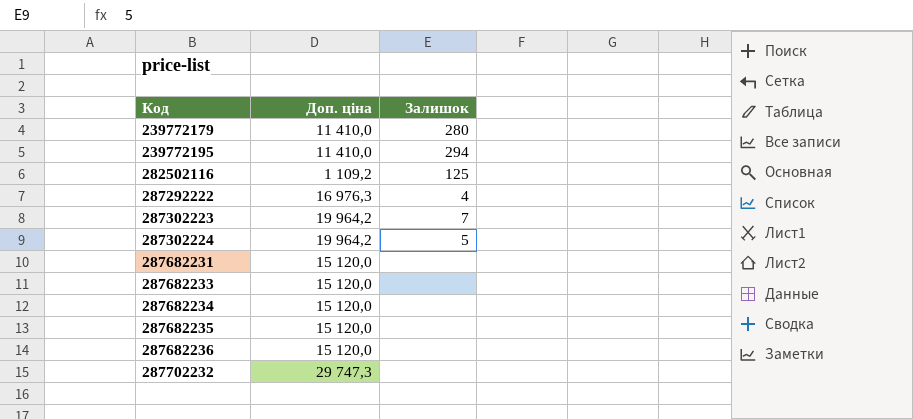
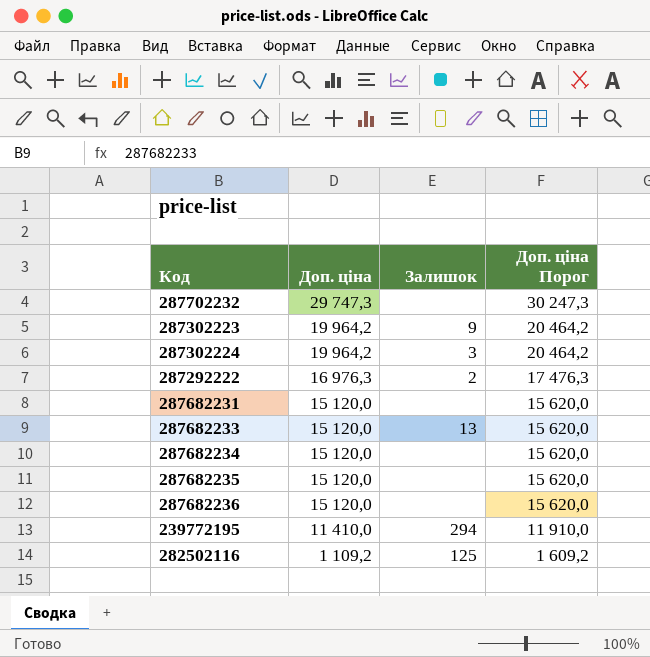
row order: Код ascending -> Доп. ціна descending
column Доп. ціна Порог | formula: none -> [Доп. ціна] + 500
row 239772179: 11 410,0 | 280 -> none
287302223 | Залишок: 7 -> 9
287302224 | Залишок: 5 -> 3
287292222 | Залишок: 4 -> 2
287682233 | Залишок: none -> 13

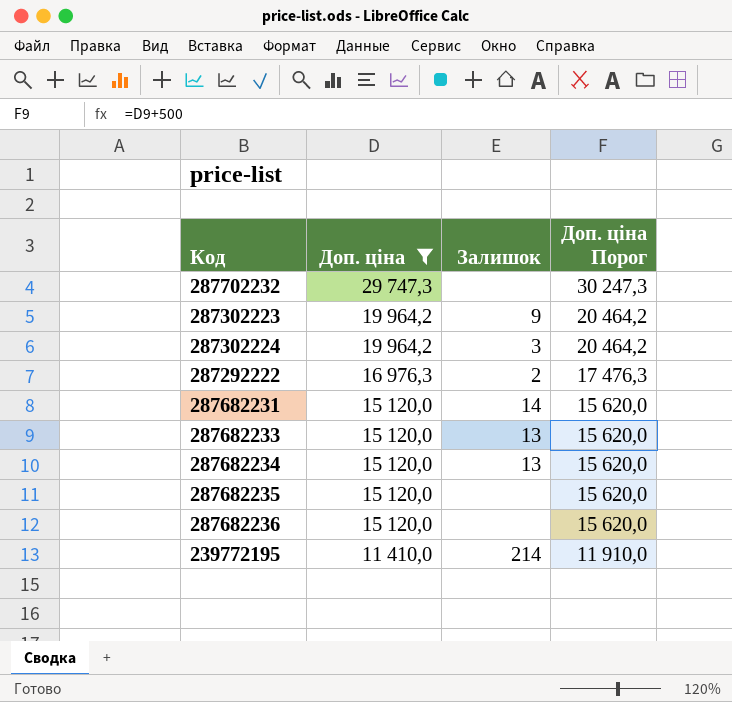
filter: none -> Доп. ціна != 1 109,2
287682231 | Залишок: none -> 14
287682234 | Залишок: none -> 13
239772195 | Залишок: 294 -> 214

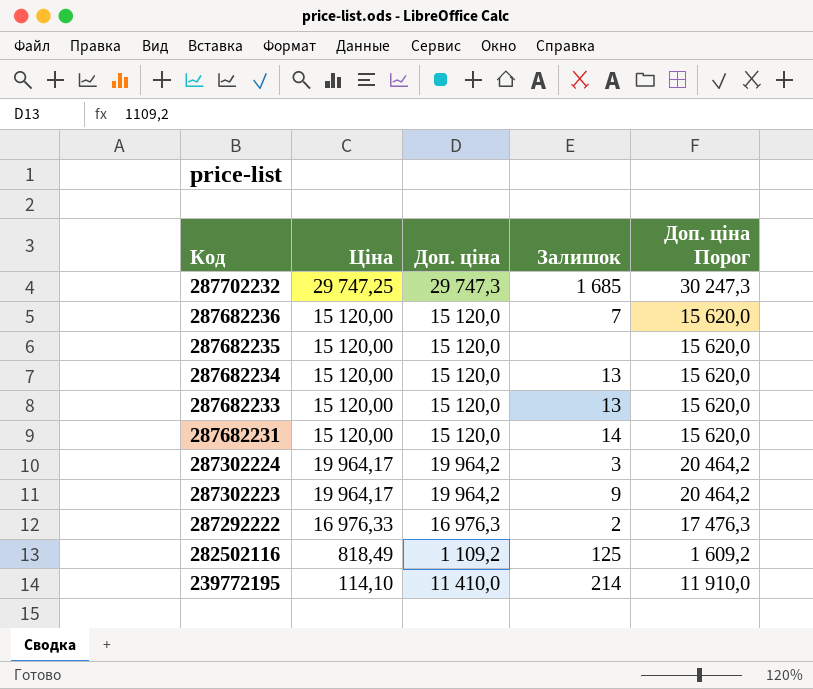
filter: Доп. ціна != 1 109,2 -> none
row order: Доп. ціна descending -> Код descending
column Ціна | position: none -> 2
287702232 | Залишок: none -> 1 685
287682236 | Залишок: none -> 7

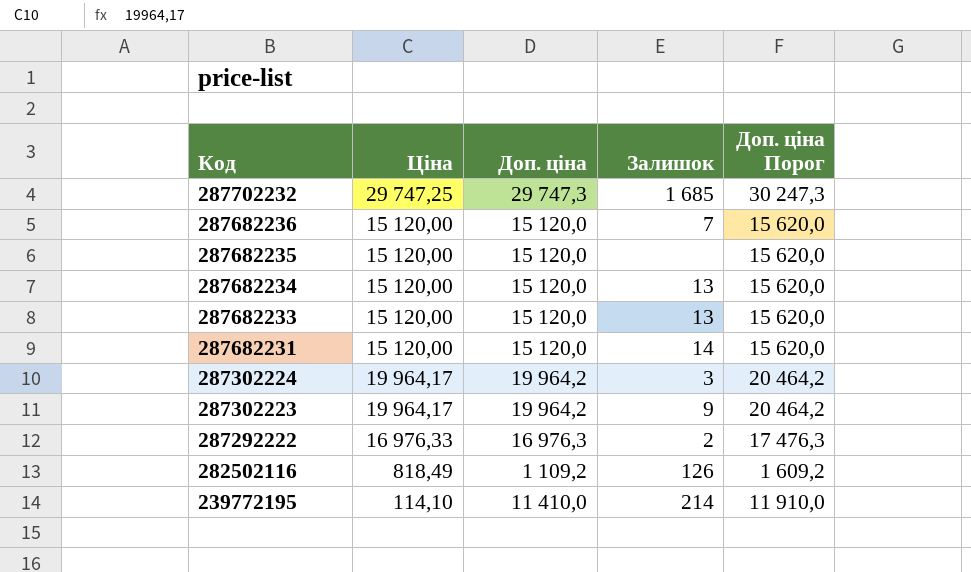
282502116 | Залишок: 125 -> 126

